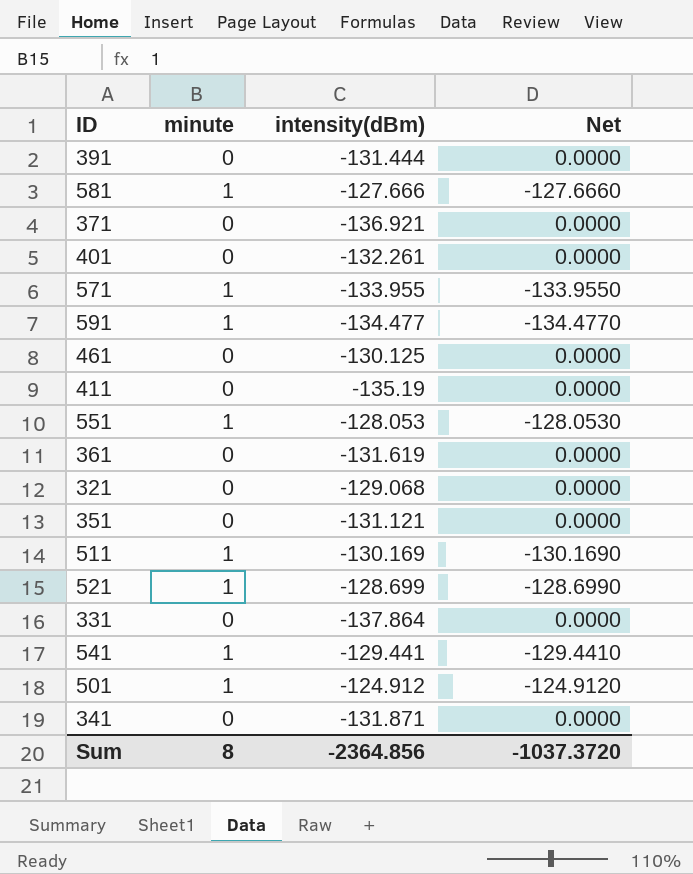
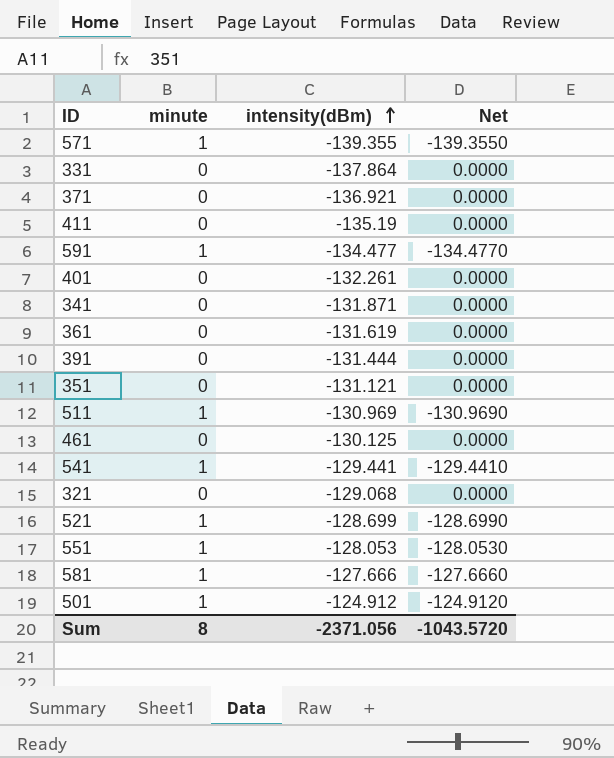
row order: none -> intensity(dBm) ascending
571 | intensity(dBm): -133.955 -> -139.355
571 | Net: -133.9550 -> -139.3550
511 | intensity(dBm): -130.169 -> -130.969
511 | Net: -130.1690 -> -130.9690
Sum | intensity(dBm): -2364.856 -> -2371.056
Sum | Net: -1037.3720 -> -1043.5720

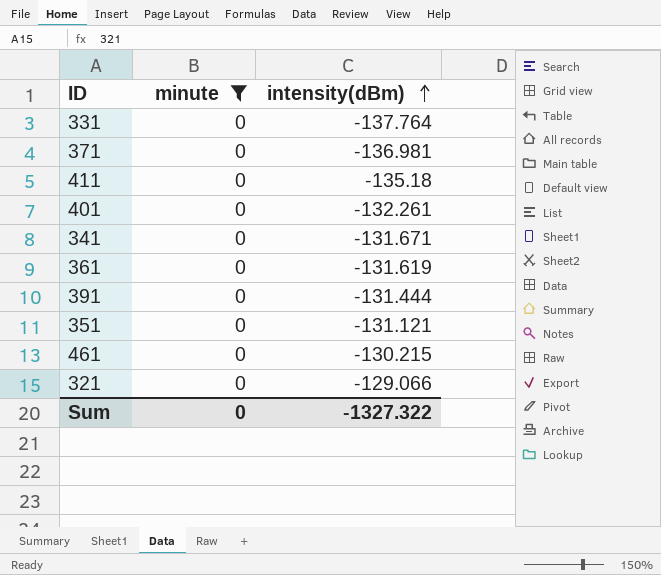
filter: none -> minute = 0
column Net | formula: [minute] * [intensity(dBm)] -> none
331 | intensity(dBm): -137.864 -> -137.764
371 | intensity(dBm): -136.921 -> -136.981
411 | intensity(dBm): -135.19 -> -135.18
341 | intensity(dBm): -131.871 -> -131.671
461 | intensity(dBm): -130.125 -> -130.215
321 | intensity(dBm): -129.068 -> -129.066
Sum | minute: 8 -> 0
Sum | intensity(dBm): -2371.056 -> -1327.322

